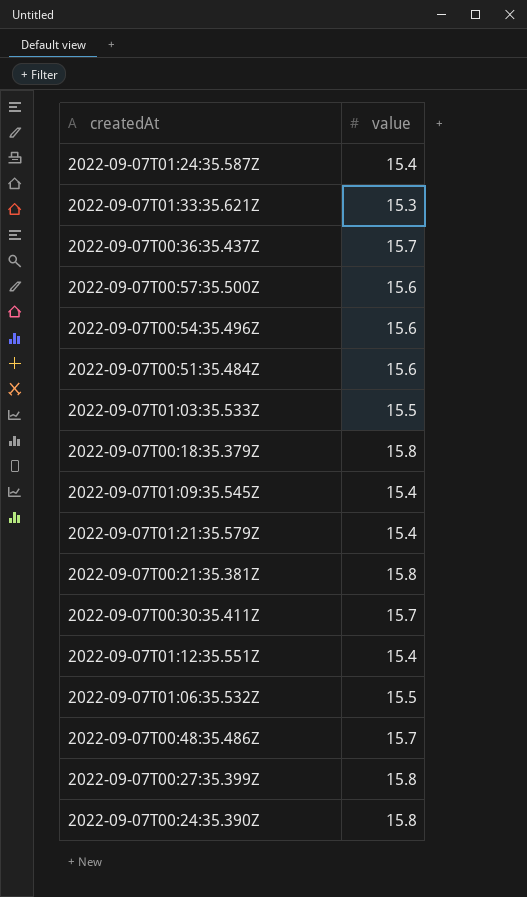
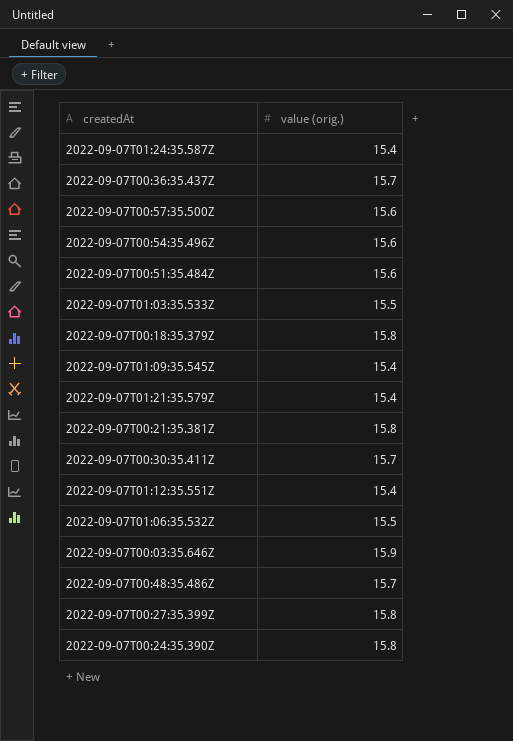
column name: value -> value (orig.)
row 2022-09-07T01:33:35.621Z: 15.3 -> none
row 2022-09-07T00:03:35.646Z: none -> 15.9

